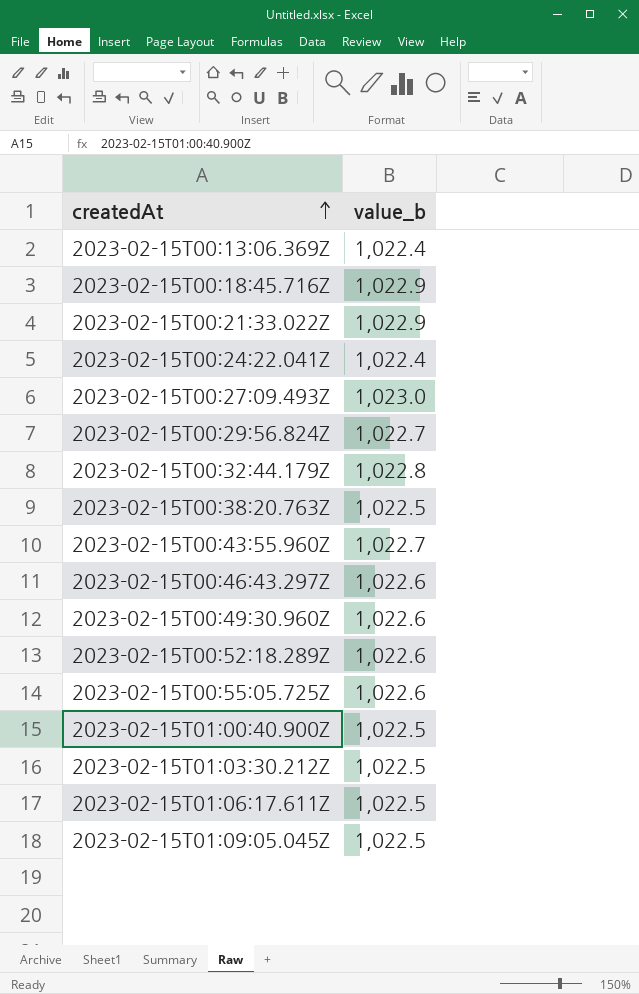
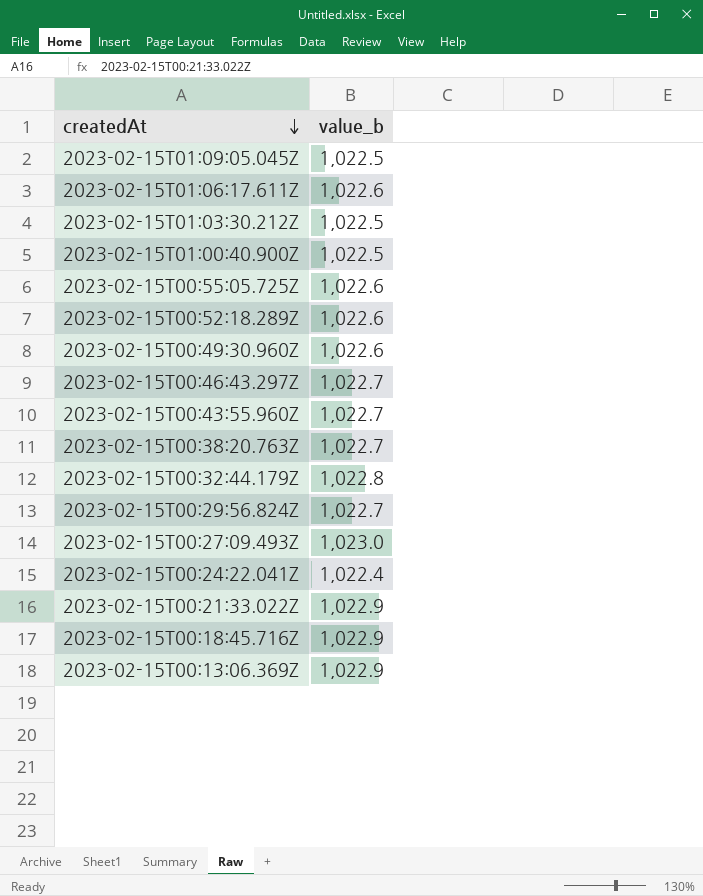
row order: createdAt ascending -> createdAt descending
2023-02-15T01:06:17.611Z | value_b: 1,022.5 -> 1,022.6
2023-02-15T00:46:43.297Z | value_b: 1,022.6 -> 1,022.7
2023-02-15T00:38:20.763Z | value_b: 1,022.5 -> 1,022.7
2023-02-15T00:13:06.369Z | value_b: 1,022.4 -> 1,022.9

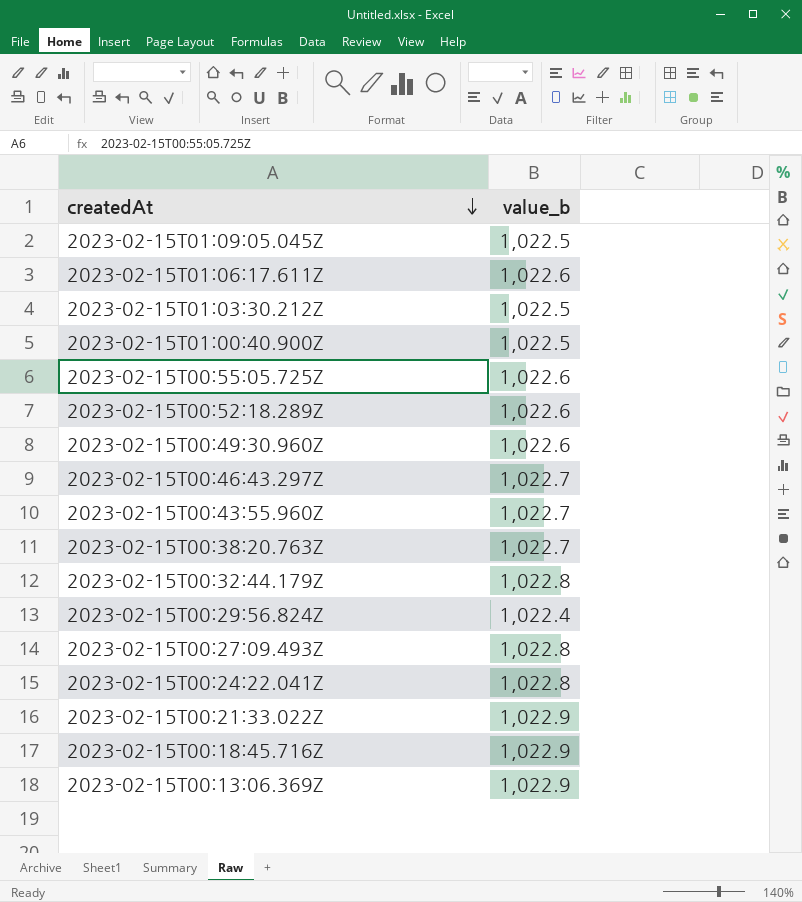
2023-02-15T00:29:56.824Z | value_b: 1,022.7 -> 1,022.4
2023-02-15T00:27:09.493Z | value_b: 1,023.0 -> 1,022.8
2023-02-15T00:24:22.041Z | value_b: 1,022.4 -> 1,022.8

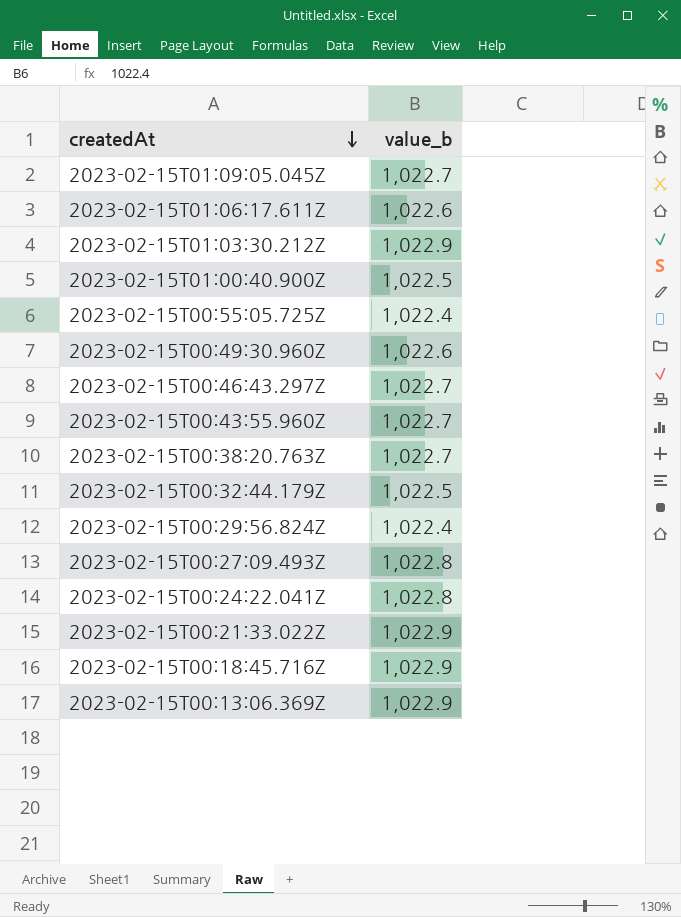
row 2023-02-15T00:52:18.289Z: 1,022.6 -> none
2023-02-15T01:09:05.045Z | value_b: 1,022.5 -> 1,022.7
2023-02-15T01:03:30.212Z | value_b: 1,022.5 -> 1,022.9
2023-02-15T00:55:05.725Z | value_b: 1,022.6 -> 1,022.4
2023-02-15T00:32:44.179Z | value_b: 1,022.8 -> 1,022.5

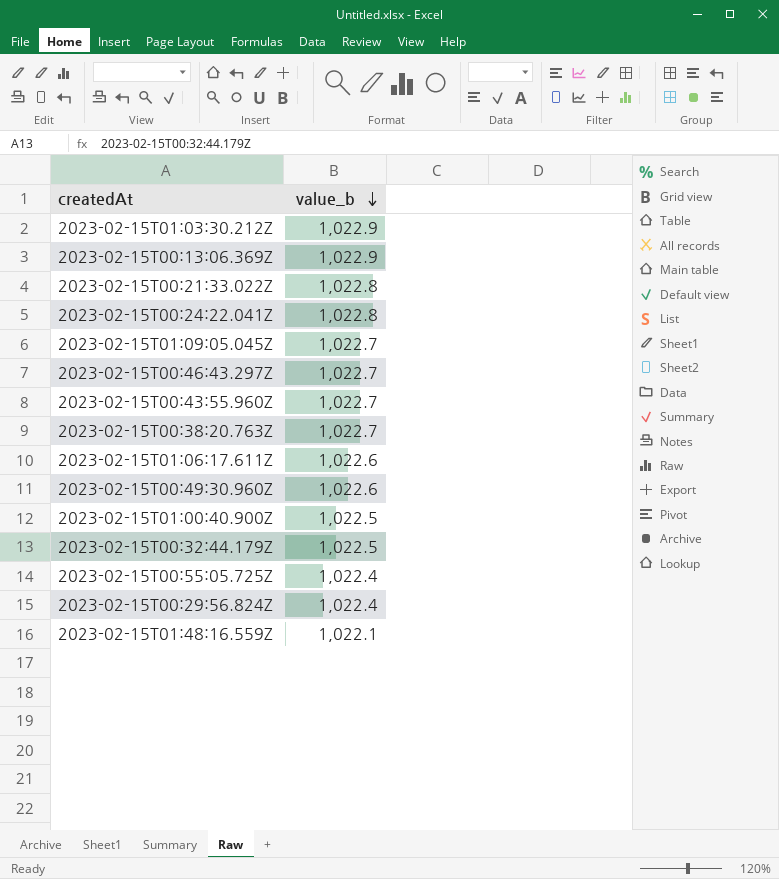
row order: createdAt descending -> value_b descending
row 2023-02-15T00:27:09.493Z: 1,022.8 -> none
row 2023-02-15T00:18:45.716Z: 1,022.9 -> none
2023-02-15T00:21:33.022Z | value_b: 1,022.9 -> 1,022.8
row 2023-02-15T01:48:16.559Z: none -> 1,022.1

